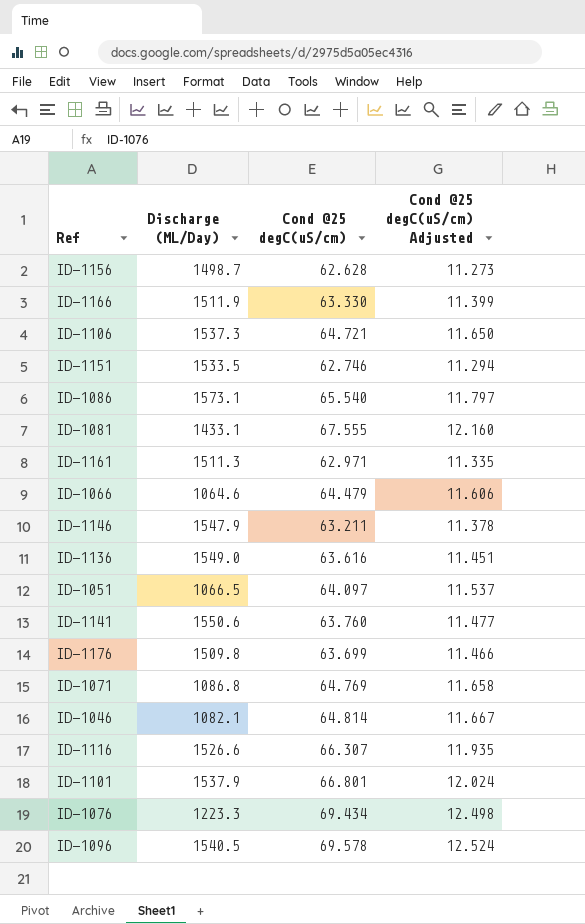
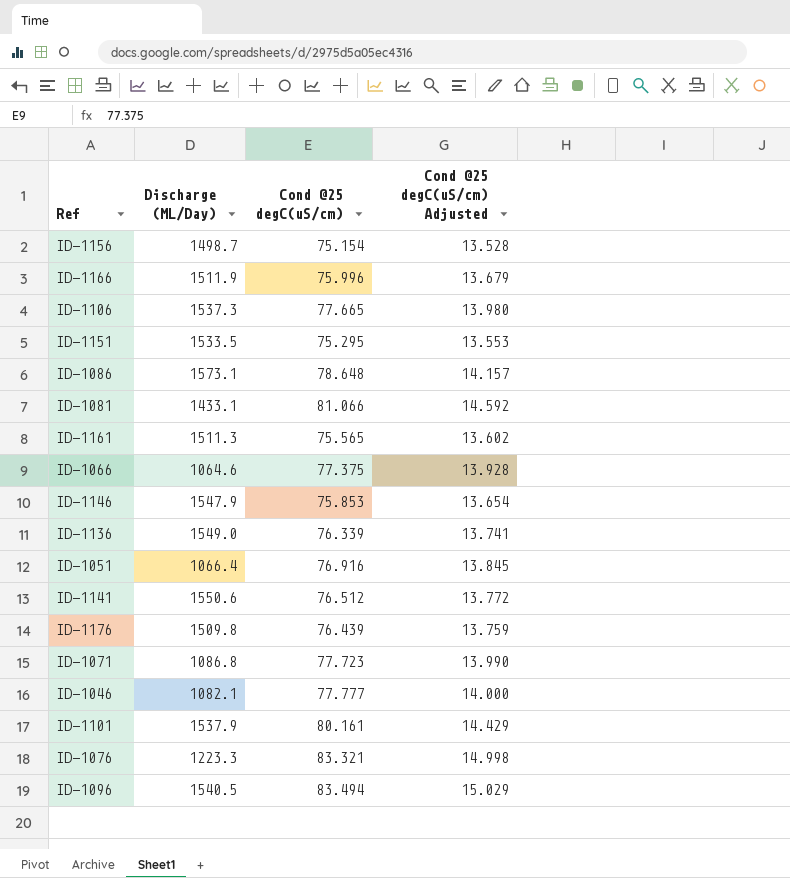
row ID-1116: 1526.6 | 66.307 | 11.935 -> none
ID-1156 | Cond @25 degC(uS/cm): 62.628 -> 75.154
ID-1156 | Cond @25 degC(uS/cm) Adjusted: 11.273 -> 13.528
ID-1166 | Cond @25 degC(uS/cm): 63.330 -> 75.996
ID-1166 | Cond @25 degC(uS/cm) Adjusted: 11.399 -> 13.679
ID-1106 | Cond @25 degC(uS/cm): 64.721 -> 77.665
ID-1106 | Cond @25 degC(uS/cm) Adjusted: 11.650 -> 13.980
ID-1151 | Cond @25 degC(uS/cm): 62.746 -> 75.295
ID-1151 | Cond @25 degC(uS/cm) Adjusted: 11.294 -> 13.553
ID-1086 | Cond @25 degC(uS/cm): 65.540 -> 78.648
ID-1086 | Cond @25 degC(uS/cm) Adjusted: 11.797 -> 14.157
ID-1081 | Cond @25 degC(uS/cm): 67.555 -> 81.066
ID-1081 | Cond @25 degC(uS/cm) Adjusted: 12.160 -> 14.592
ID-1161 | Cond @25 degC(uS/cm): 62.971 -> 75.565
ID-1161 | Cond @25 degC(uS/cm) Adjusted: 11.335 -> 13.602
ID-1066 | Cond @25 degC(uS/cm): 64.479 -> 77.375
ID-1066 | Cond @25 degC(uS/cm) Adjusted: 11.606 -> 13.928
ID-1146 | Cond @25 degC(uS/cm): 63.211 -> 75.853
ID-1146 | Cond @25 degC(uS/cm) Adjusted: 11.378 -> 13.654
ID-1136 | Cond @25 degC(uS/cm): 63.616 -> 76.339
ID-1136 | Cond @25 degC(uS/cm) Adjusted: 11.451 -> 13.741
ID-1051 | Discharge (ML/Day): 1066.5 -> 1066.4
ID-1051 | Cond @25 degC(uS/cm): 64.097 -> 76.916
ID-1051 | Cond @25 degC(uS/cm) Adjusted: 11.537 -> 13.845
ID-1141 | Cond @25 degC(uS/cm): 63.760 -> 76.512
ID-1141 | Cond @25 degC(uS/cm) Adjusted: 11.477 -> 13.772
ID-1176 | Cond @25 degC(uS/cm): 63.699 -> 76.439
ID-1176 | Cond @25 degC(uS/cm) Adjusted: 11.466 -> 13.759
ID-1071 | Cond @25 degC(uS/cm): 64.769 -> 77.723
ID-1071 | Cond @25 degC(uS/cm) Adjusted: 11.658 -> 13.990
ID-1046 | Cond @25 degC(uS/cm): 64.814 -> 77.777
ID-1046 | Cond @25 degC(uS/cm) Adjusted: 11.667 -> 14.000
ID-1101 | Cond @25 degC(uS/cm): 66.801 -> 80.161
ID-1101 | Cond @25 degC(uS/cm) Adjusted: 12.024 -> 14.429
ID-1076 | Cond @25 degC(uS/cm): 69.434 -> 83.321
ID-1076 | Cond @25 degC(uS/cm) Adjusted: 12.498 -> 14.998
ID-1096 | Cond @25 degC(uS/cm): 69.578 -> 83.494
ID-1096 | Cond @25 degC(uS/cm) Adjusted: 12.524 -> 15.029

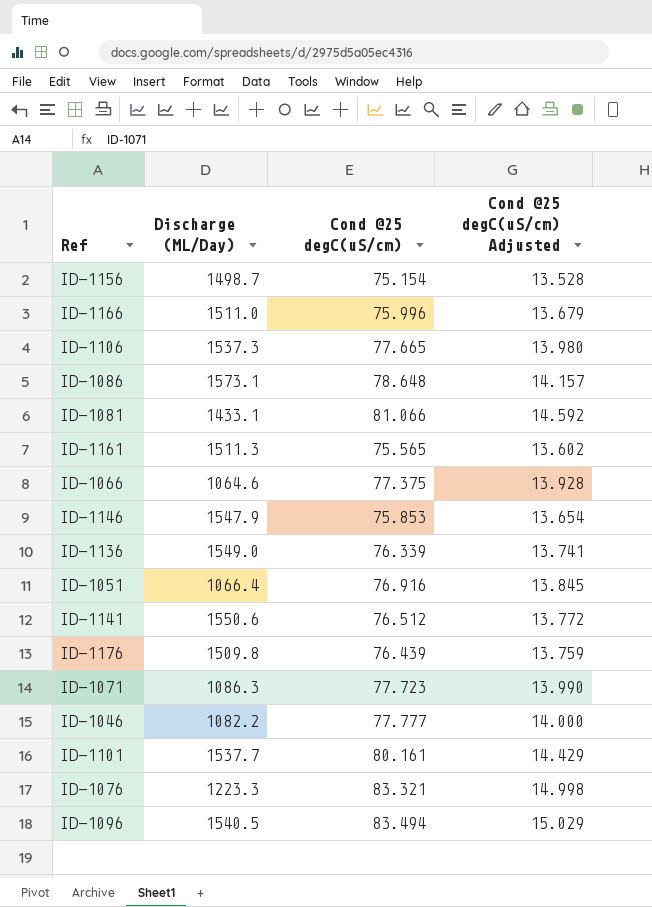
row ID-1151: 1533.5 | 75.295 | 13.553 -> none
ID-1166 | Discharge (ML/Day): 1511.9 -> 1511.0
ID-1071 | Discharge (ML/Day): 1086.8 -> 1086.3
ID-1046 | Discharge (ML/Day): 1082.1 -> 1082.2
ID-1101 | Discharge (ML/Day): 1537.9 -> 1537.7

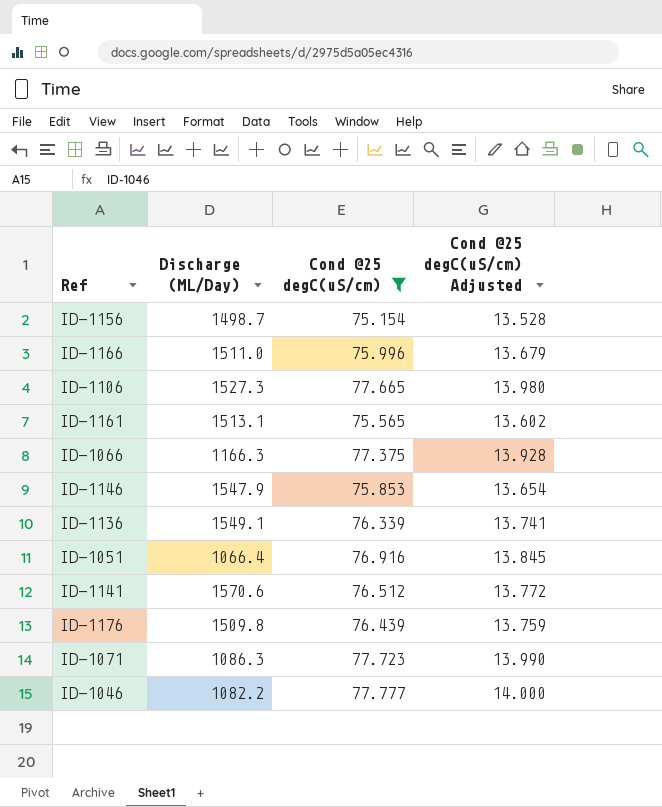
filter: none -> Cond @25 degC(uS/cm) <= 77.777
ID-1106 | Discharge (ML/Day): 1537.3 -> 1527.3
ID-1161 | Discharge (ML/Day): 1511.3 -> 1513.1
ID-1066 | Discharge (ML/Day): 1064.6 -> 1166.3
ID-1136 | Discharge (ML/Day): 1549.0 -> 1549.1
ID-1141 | Discharge (ML/Day): 1550.6 -> 1570.6

